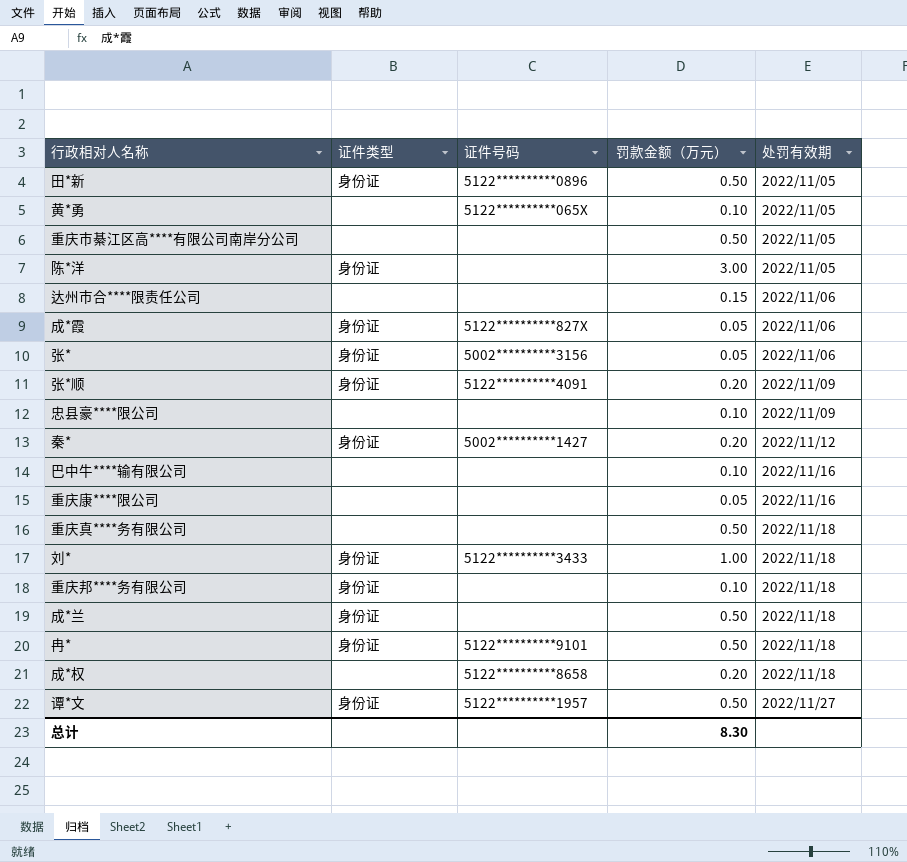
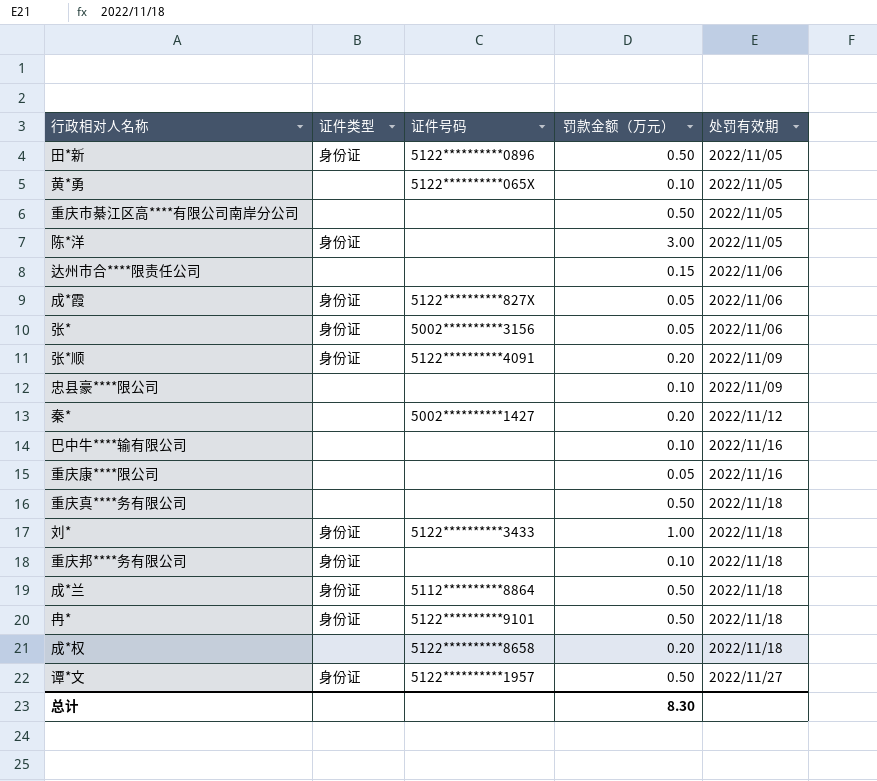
秦* | 证件类型: 身份证 -> none
成*兰 | 证件号码: none -> 5112**********8864

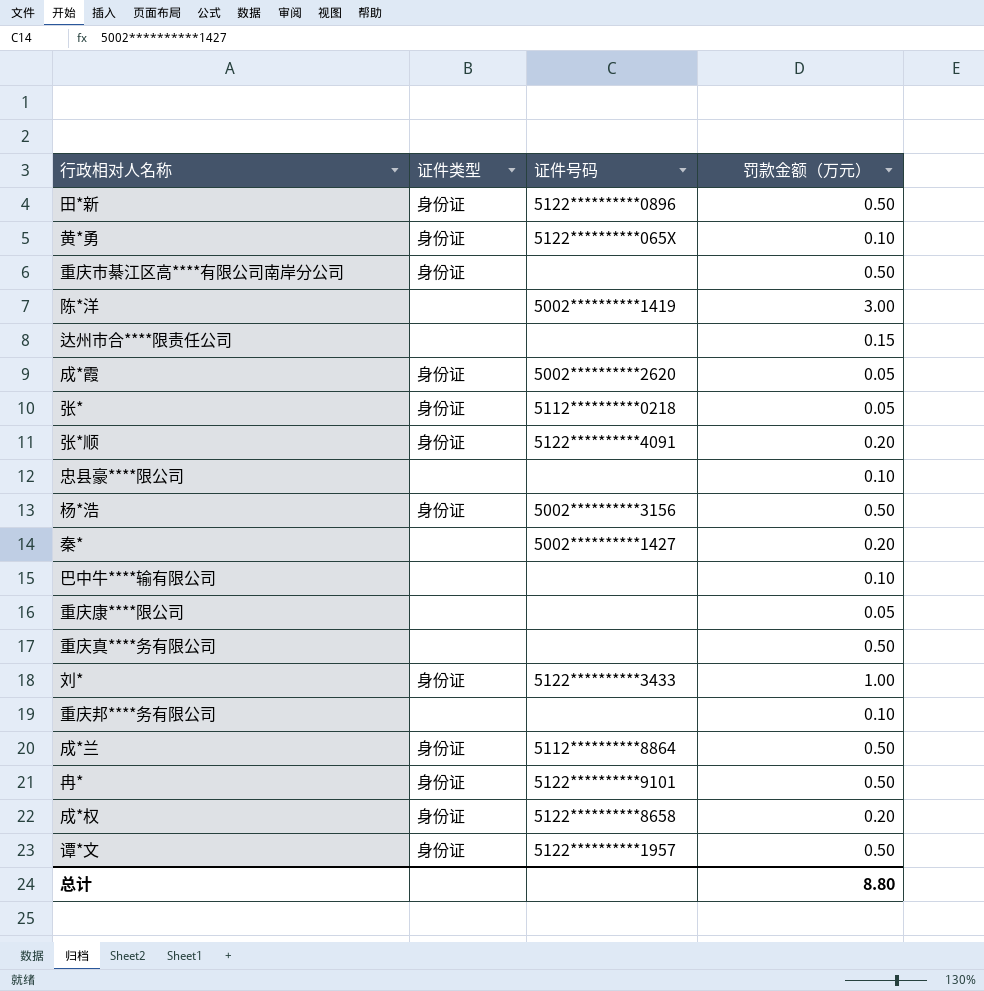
column 处罚有效期 | position: 5 -> none
黄*勇 | 证件类型: none -> 身份证
重庆市綦江区高****有限公司南岸分公司 | 证件类型: none -> 身份证
陈*洋 | 证件类型: 身份证 -> none
陈*洋 | 证件号码: none -> 5002**********1419
成*霞 | 证件号码: 5122**********827X -> 5002**********2620
张* | 证件号码: 5002**********3156 -> 5112**********0218
row 杨*浩: none -> 身份证 | 5002**********3156 | 0.50
重庆邦****务有限公司 | 证件类型: 身份证 -> none
成*权 | 证件类型: none -> 身份证
总计 | 罚款金额（万元）: 8.30 -> 8.80

